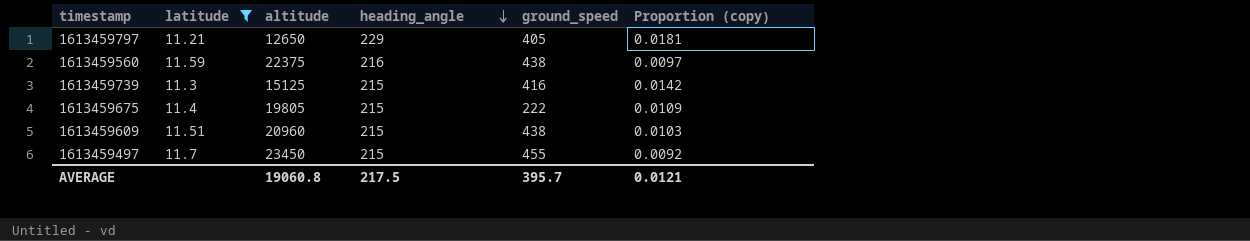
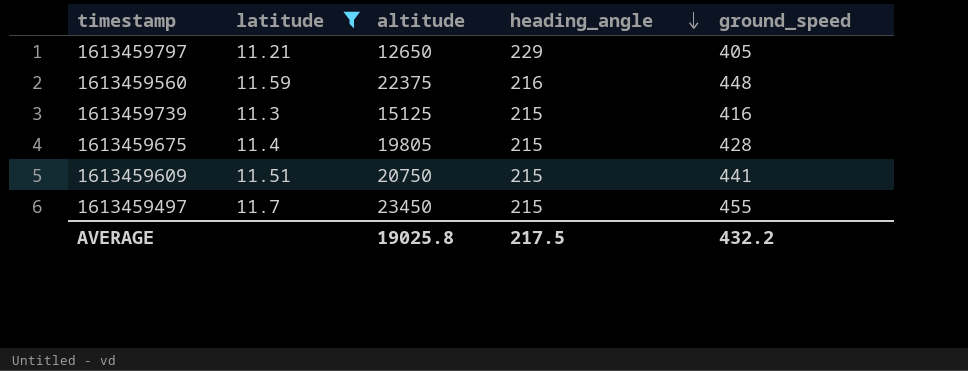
column Proportion (copy) | formula: [heading_angle] / [altitude] -> none
1613459560 | ground_speed: 438 -> 448
1613459675 | ground_speed: 222 -> 428
1613459609 | altitude: 20960 -> 20750
1613459609 | ground_speed: 438 -> 441
AVERAGE | altitude: 19060.8 -> 19025.8
AVERAGE | ground_speed: 395.7 -> 432.2

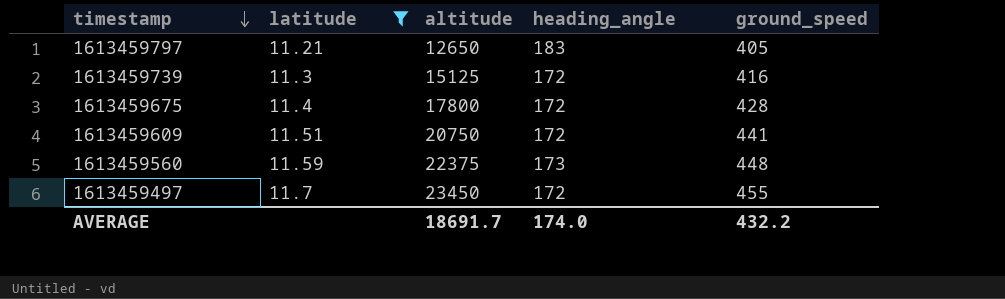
row order: heading_angle descending -> timestamp descending
1613459797 | heading_angle: 229 -> 183
1613459739 | heading_angle: 215 -> 172
1613459675 | altitude: 19805 -> 17800
1613459675 | heading_angle: 215 -> 172
1613459609 | heading_angle: 215 -> 172
1613459560 | heading_angle: 216 -> 173
1613459497 | heading_angle: 215 -> 172
AVERAGE | altitude: 19025.8 -> 18691.7
AVERAGE | heading_angle: 217.5 -> 174.0

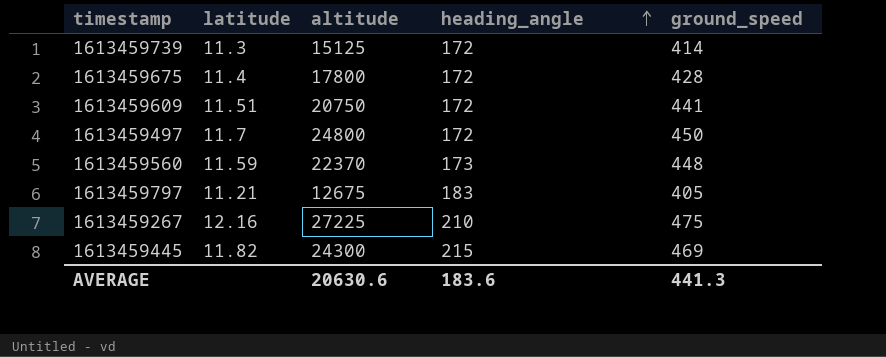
filter: latitude <= 11.7 -> none
row order: timestamp descending -> heading_angle ascending
1613459739 | ground_speed: 416 -> 414
1613459497 | altitude: 23450 -> 24800
1613459497 | ground_speed: 455 -> 450
1613459560 | altitude: 22375 -> 22370
1613459797 | altitude: 12650 -> 12675
AVERAGE | altitude: 18691.7 -> 20630.6
AVERAGE | heading_angle: 174.0 -> 183.6
AVERAGE | ground_speed: 432.2 -> 441.3

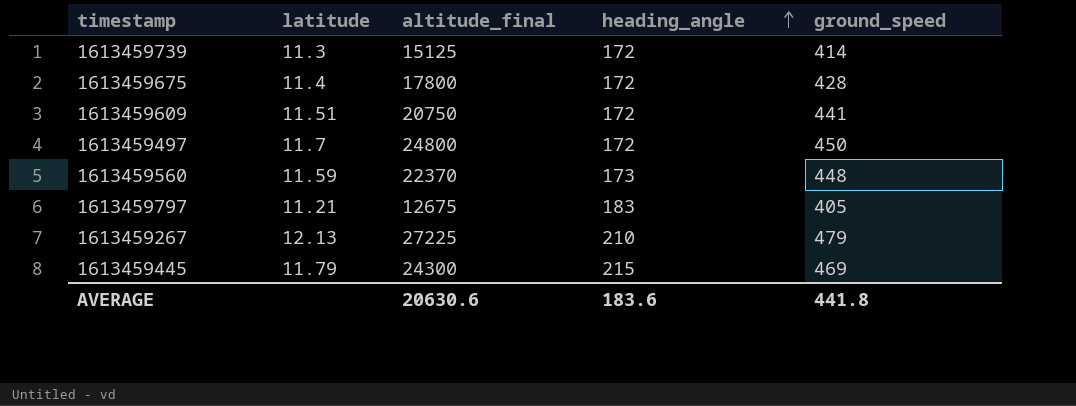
column name: altitude -> altitude_final
1613459267 | latitude: 12.16 -> 12.13
1613459267 | ground_speed: 475 -> 479
1613459445 | latitude: 11.82 -> 11.79
AVERAGE | ground_speed: 441.3 -> 441.8

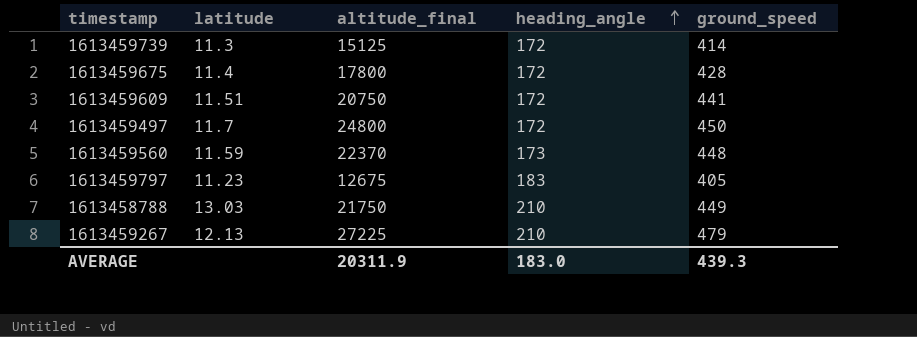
row 1613459445: 11.79 | 24300 | 215 | 469 -> none
1613459797 | latitude: 11.21 -> 11.23
row 1613458788: none -> 13.03 | 21750 | 210 | 449
AVERAGE | altitude_final: 20630.6 -> 20311.9
AVERAGE | heading_angle: 183.6 -> 183.0
AVERAGE | ground_speed: 441.8 -> 439.3

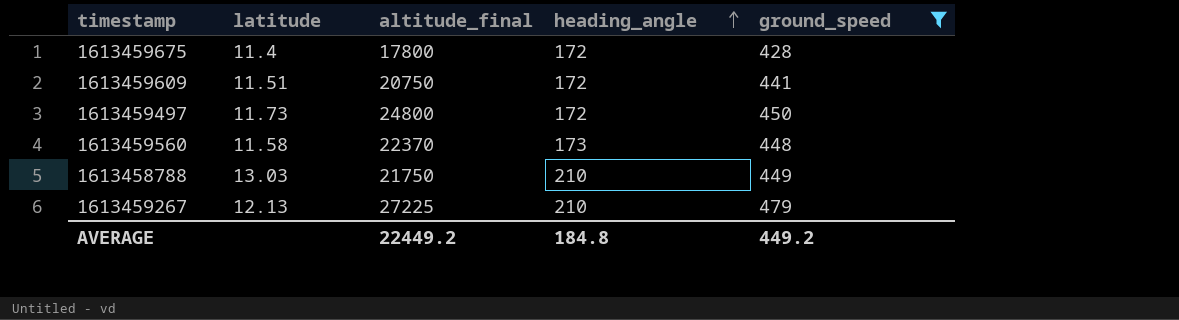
filter: none -> ground_speed >= 428
1613459497 | latitude: 11.7 -> 11.73
1613459560 | latitude: 11.59 -> 11.58
AVERAGE | altitude_final: 20311.9 -> 22449.2
AVERAGE | heading_angle: 183.0 -> 184.8
AVERAGE | ground_speed: 439.3 -> 449.2

